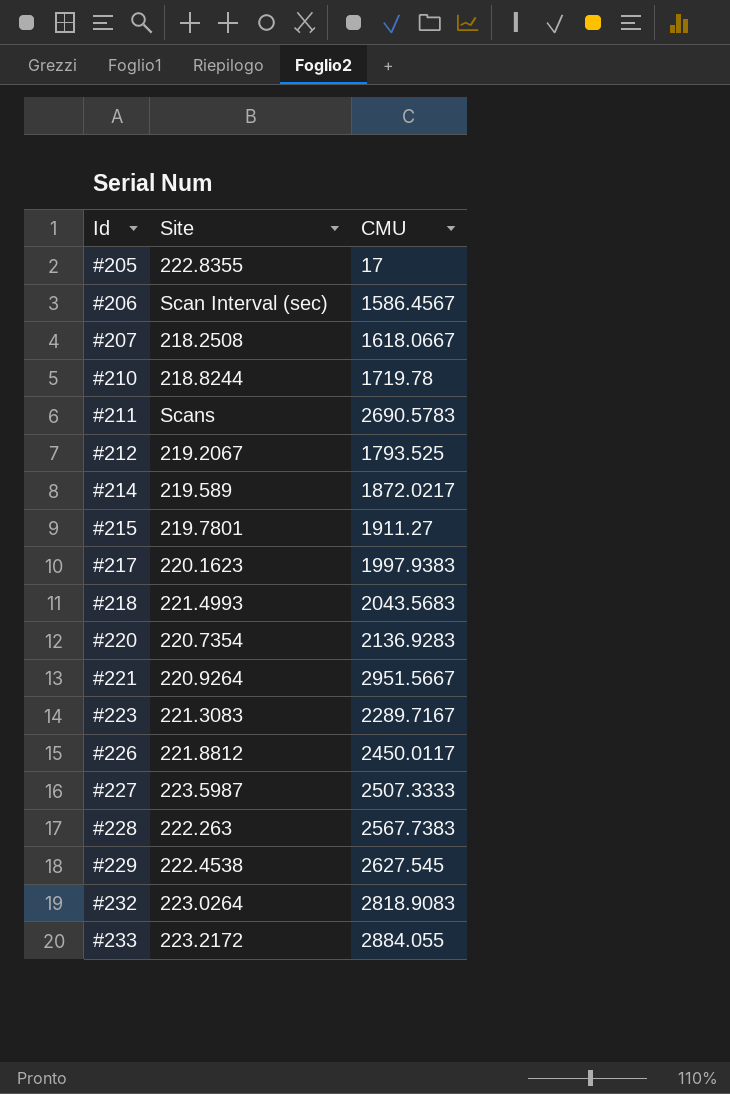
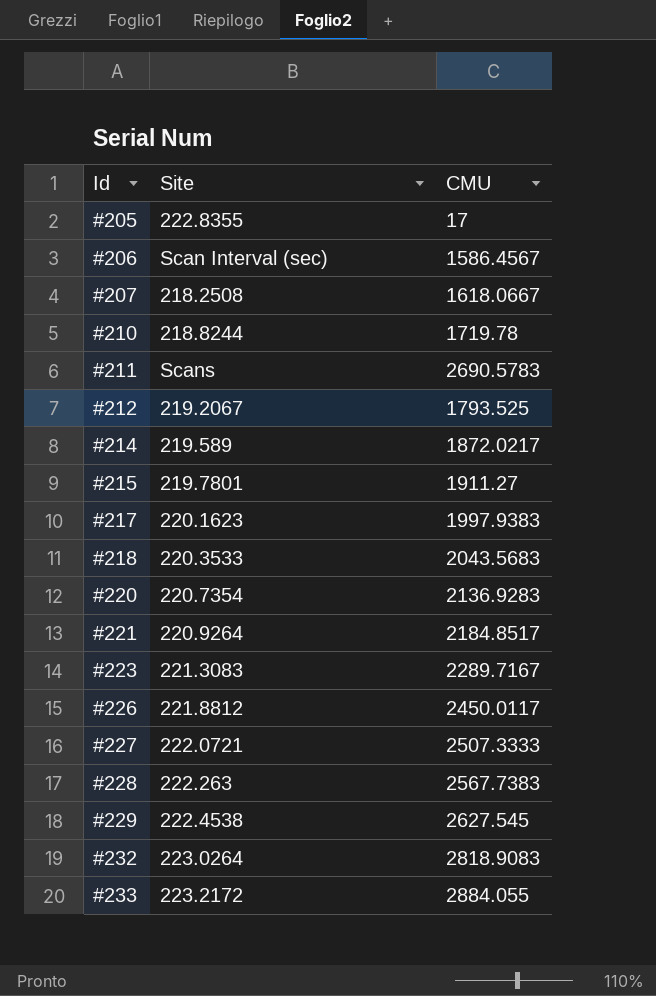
#218 | Site: 221.4993 -> 220.3533
#221 | CMU: 2951.5667 -> 2184.8517
#227 | Site: 223.5987 -> 222.0721

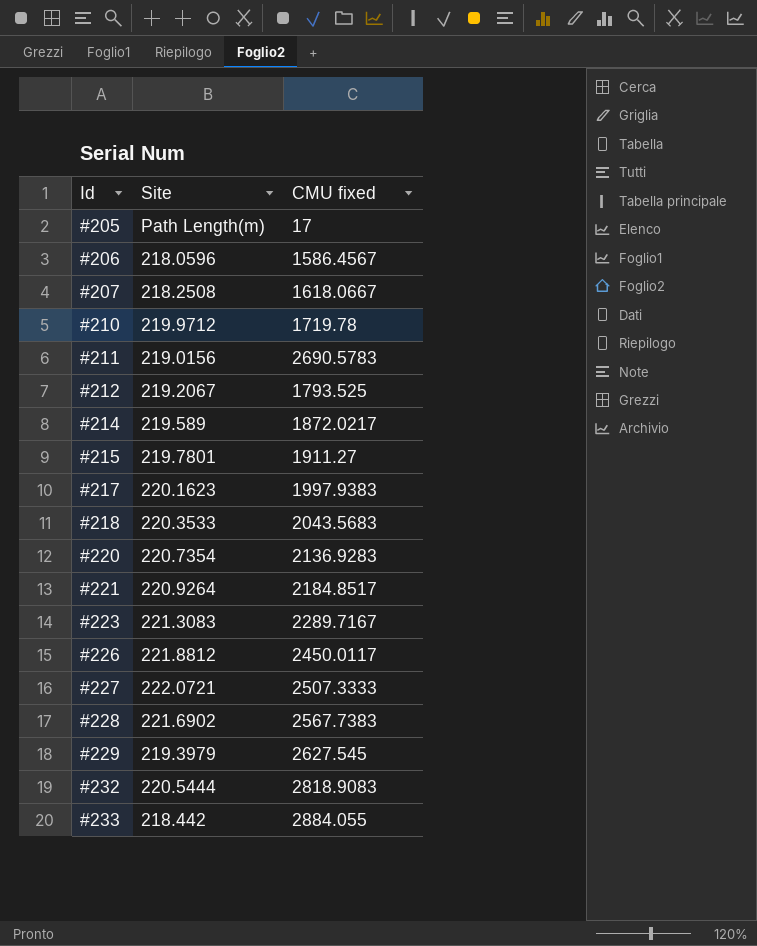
column name: CMU -> CMU fixed
#205 | Site: 222.8355 -> Path Length(m)
#206 | Site: Scan Interval (sec) -> 218.0596
#210 | Site: 218.8244 -> 219.9712
#211 | Site: Scans -> 219.0156
#228 | Site: 222.263 -> 221.6902
#229 | Site: 222.4538 -> 219.3979
#232 | Site: 223.0264 -> 220.5444
#233 | Site: 223.2172 -> 218.442

